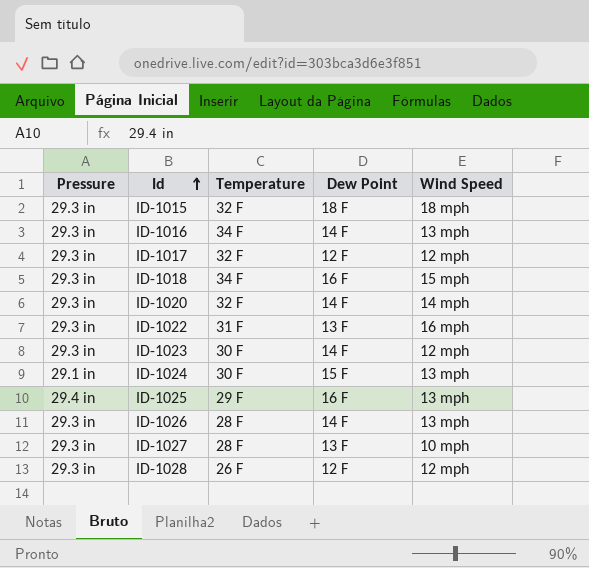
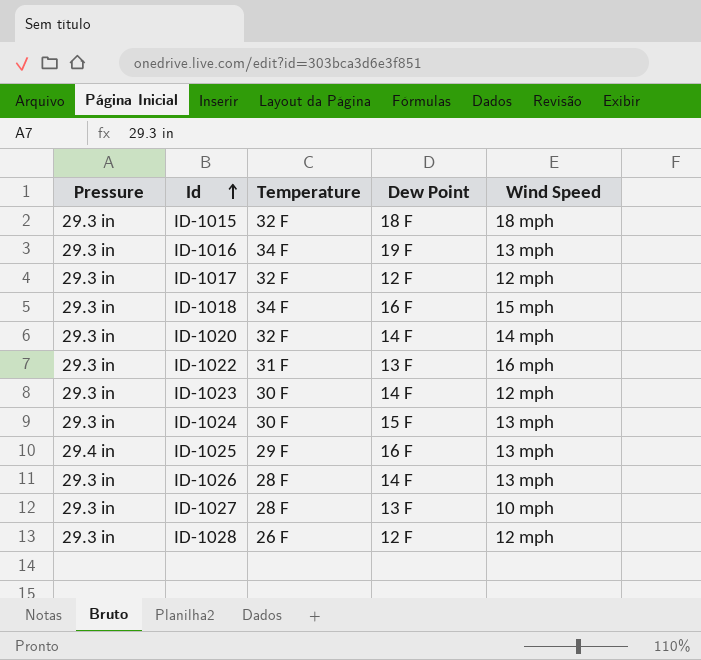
ID-1016 | Dew Point: 14 F -> 19 F
ID-1024 | Pressure: 29.1 in -> 29.3 in

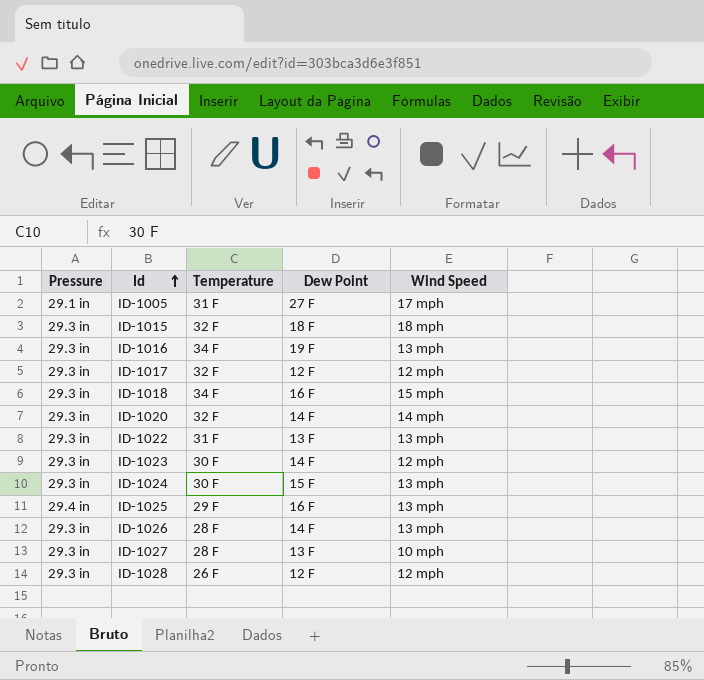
row ID-1005: none -> 29.1 in | 31 F | 27 F | 17 mph
ID-1022 | Wind Speed: 16 mph -> 13 mph

